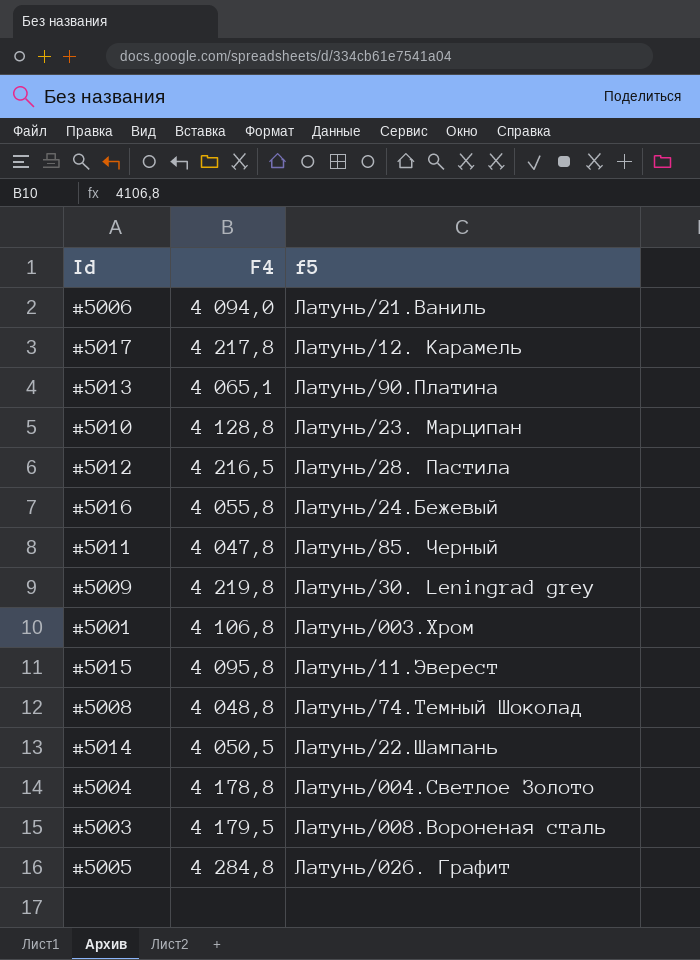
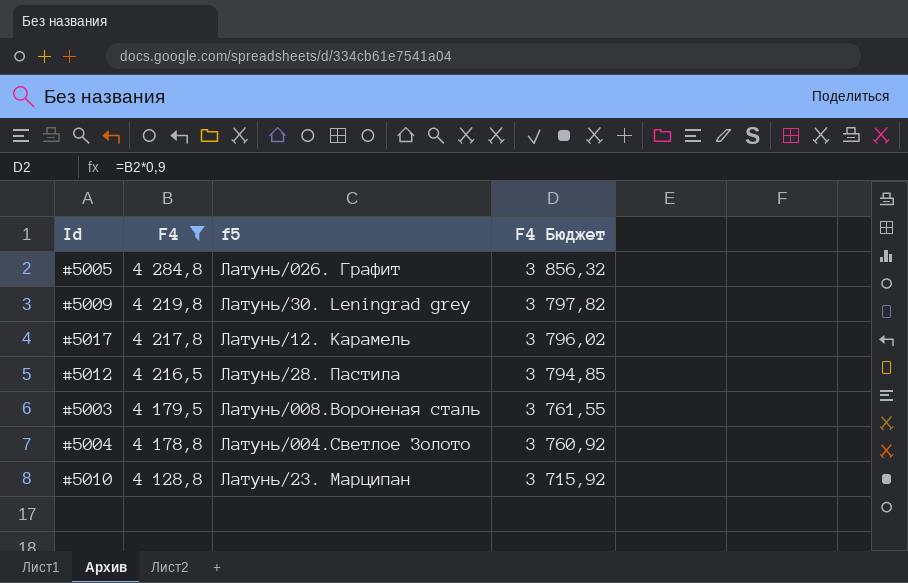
filter: none -> F4 >= 4 128,8
row order: none -> F4 descending
column F4 Бюджет | formula: none -> [F4] * 0,9

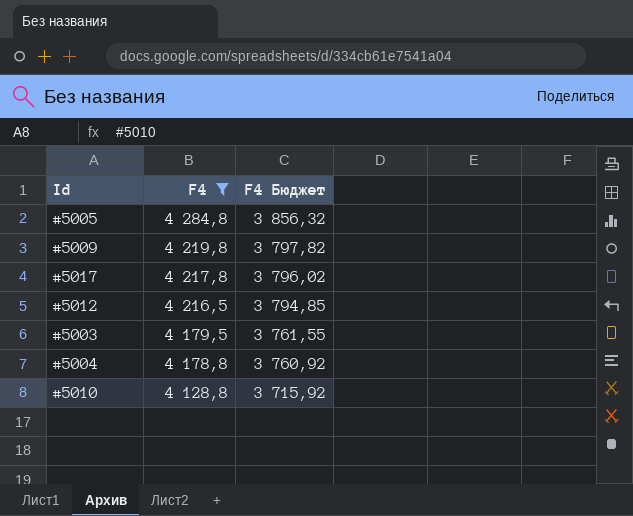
column f5 | position: 3 -> none

